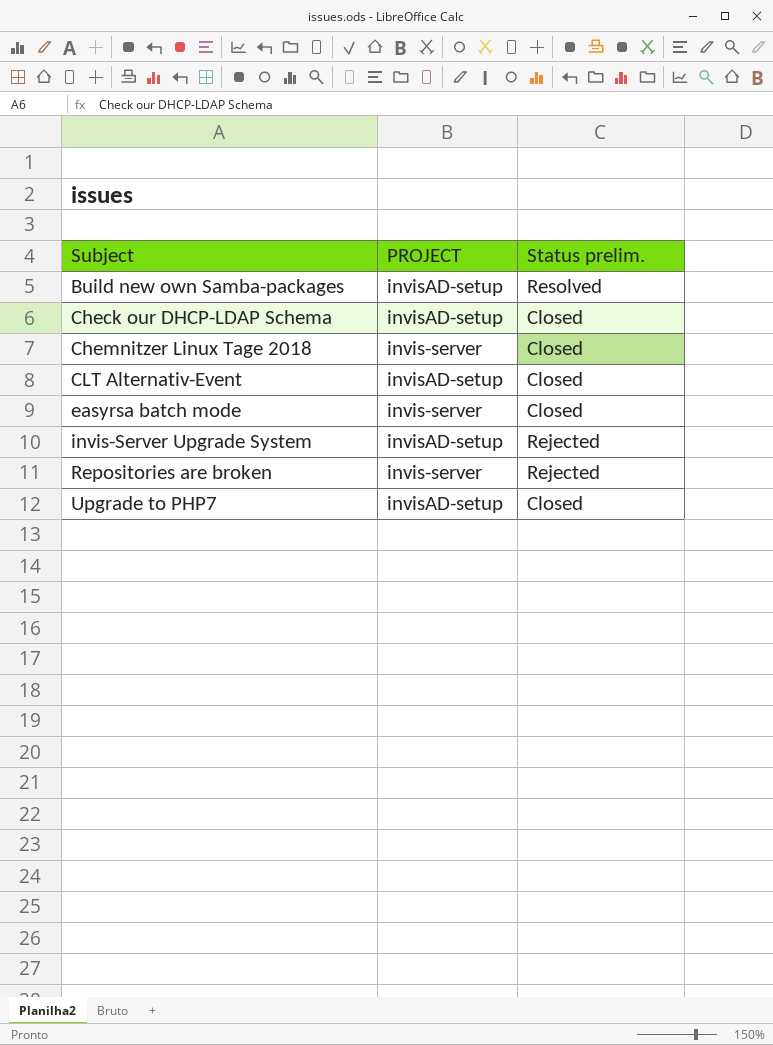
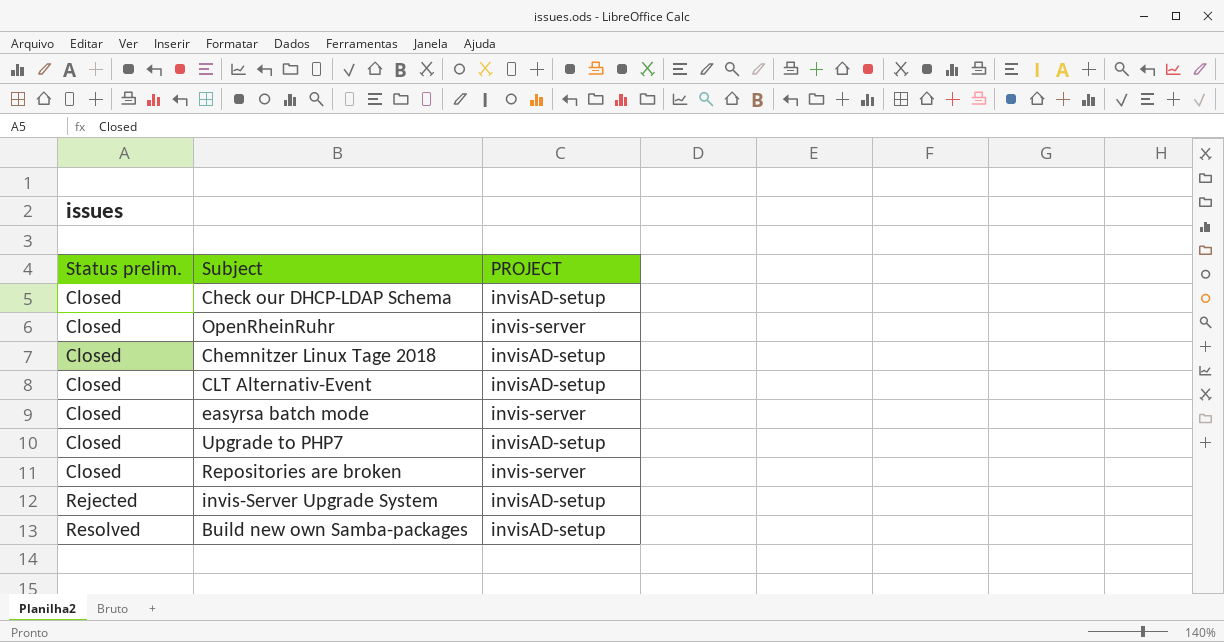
row order: Subject ascending -> Status prelim. ascending
column Status prelim. | position: 3 -> 1
row OpenRheinRuhr: none -> Closed | invis-server
Chemnitzer Linux Tage 2018 | PROJECT: invis-server -> invisAD-setup
Repositories are broken | Status prelim.: Rejected -> Closed

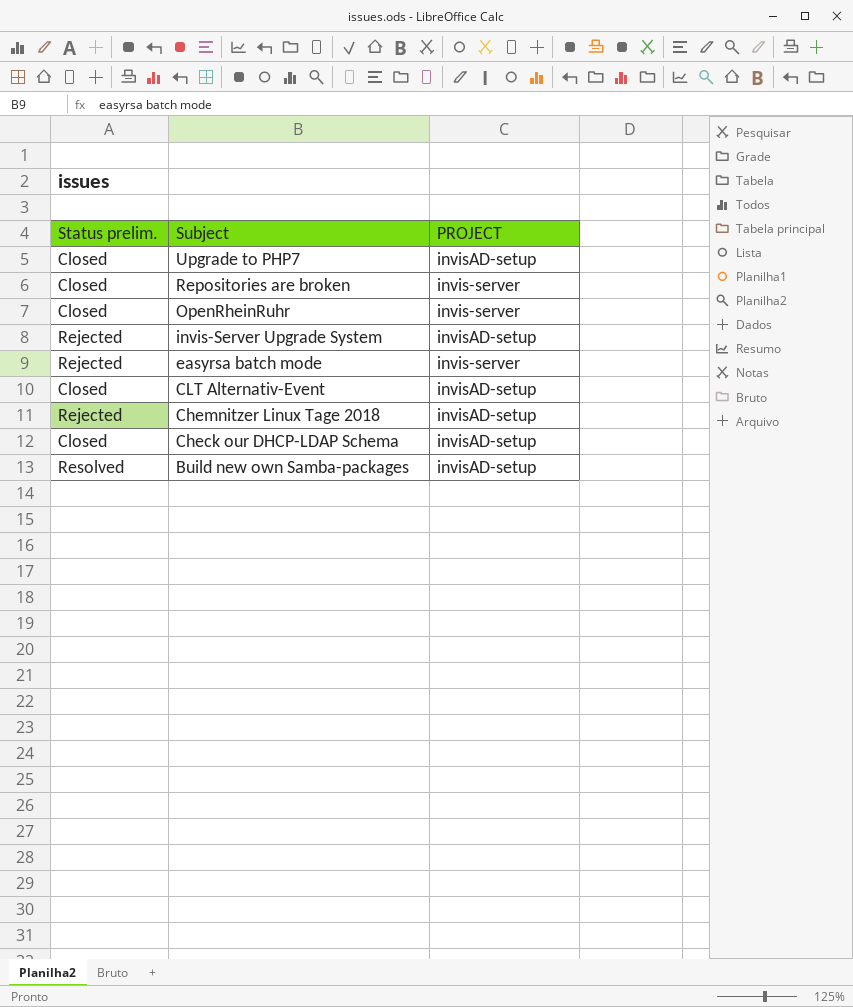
row order: Status prelim. ascending -> Subject descending
easyrsa batch mode | Status prelim.: Closed -> Rejected
Chemnitzer Linux Tage 2018 | Status prelim.: Closed -> Rejected

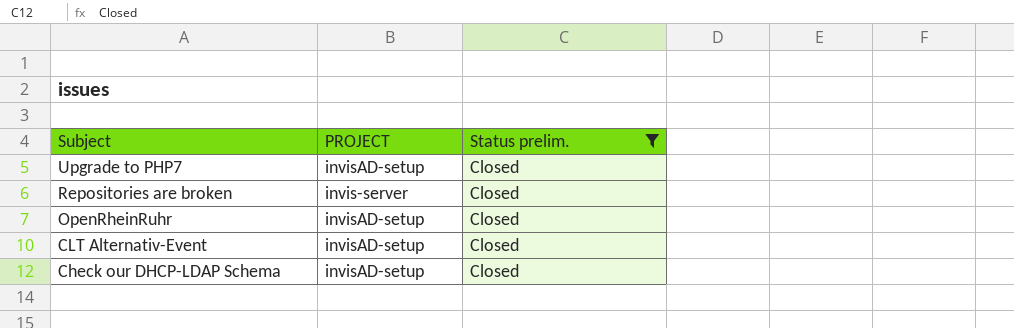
filter: none -> Status prelim. = Closed
column Status prelim. | position: 1 -> 3
OpenRheinRuhr | PROJECT: invis-server -> invisAD-setup

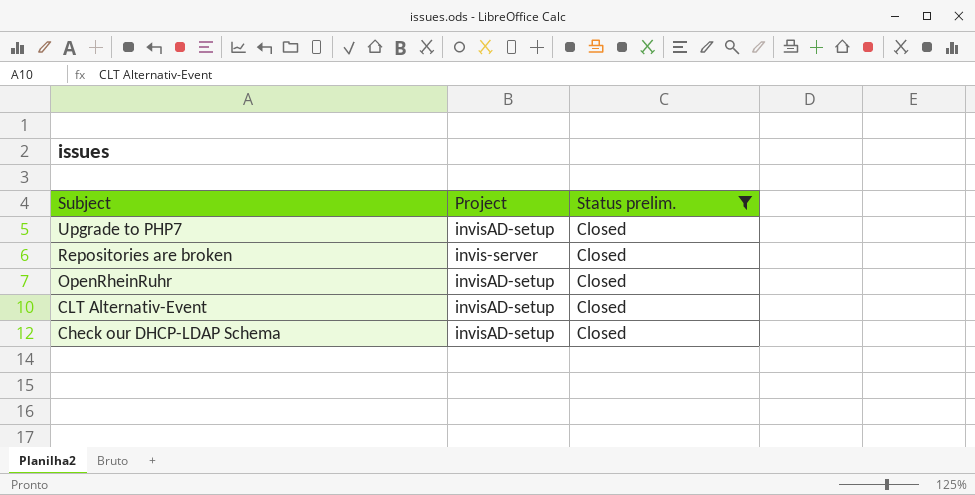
column name: PROJECT -> Project

